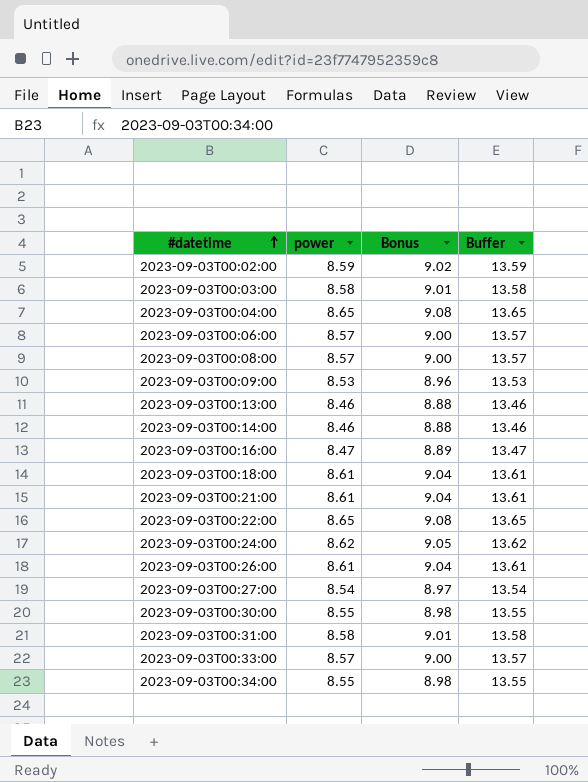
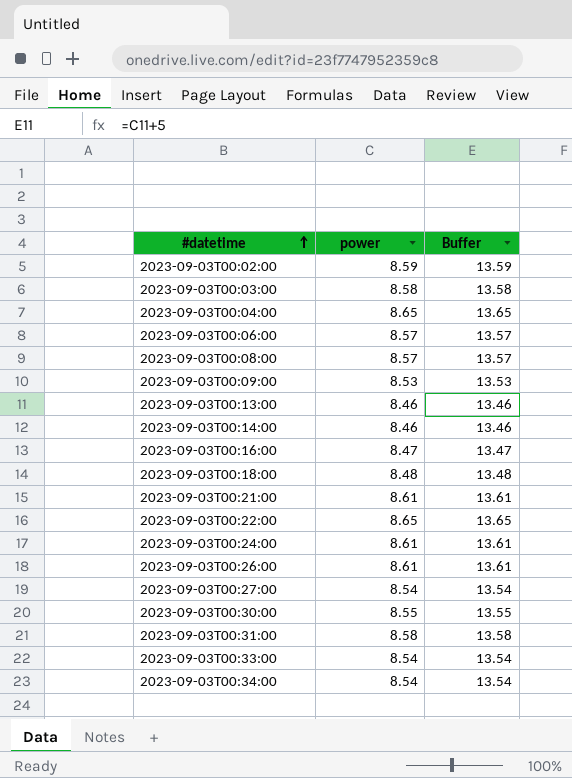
column Bonus | formula: [power] * 1.05 -> none
2023-09-03T00:18:00 | power: 8.61 -> 8.48
2023-09-03T00:18:00 | Buffer: 13.61 -> 13.48
2023-09-03T00:24:00 | power: 8.62 -> 8.61
2023-09-03T00:24:00 | Buffer: 13.62 -> 13.61
2023-09-03T00:33:00 | power: 8.57 -> 8.54
2023-09-03T00:33:00 | Buffer: 13.57 -> 13.54
2023-09-03T00:34:00 | power: 8.55 -> 8.54
2023-09-03T00:34:00 | Buffer: 13.55 -> 13.54

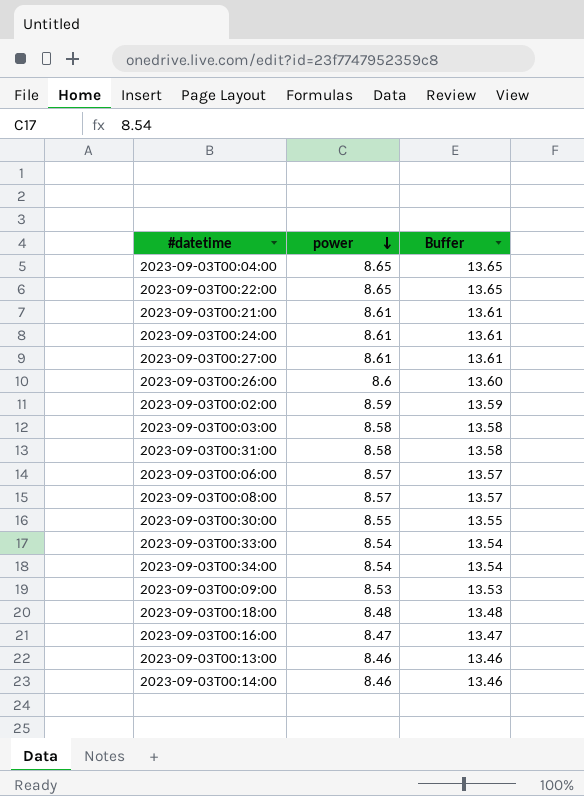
row order: #datetime ascending -> power descending
2023-09-03T00:27:00 | power: 8.54 -> 8.61
2023-09-03T00:27:00 | Buffer: 13.54 -> 13.61
2023-09-03T00:26:00 | power: 8.61 -> 8.6
2023-09-03T00:26:00 | Buffer: 13.61 -> 13.60

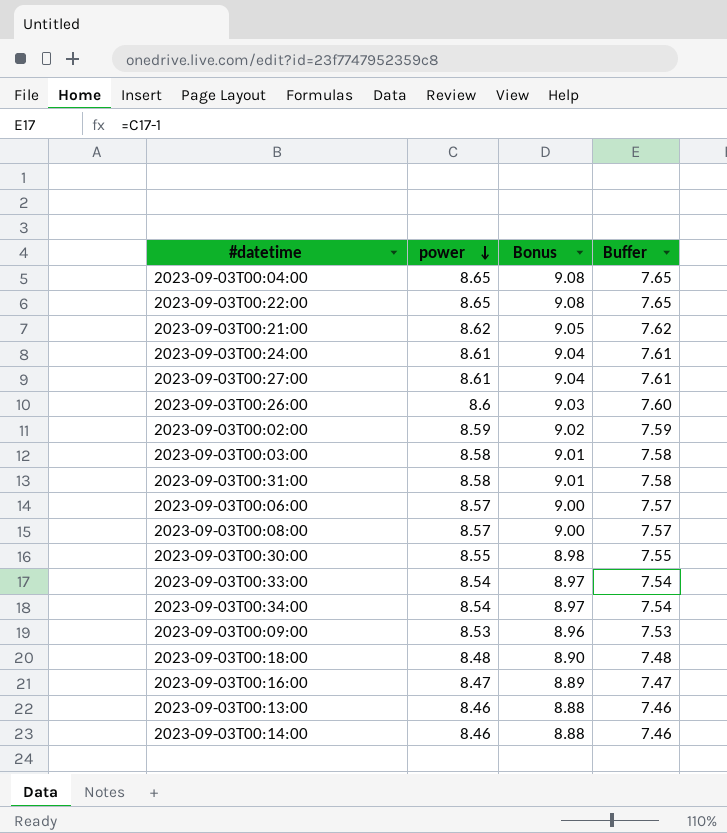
column Bonus | formula: none -> [power] * 1.05
column Buffer | formula: [power] + 5 -> [power] - 1
2023-09-03T00:21:00 | power: 8.61 -> 8.62

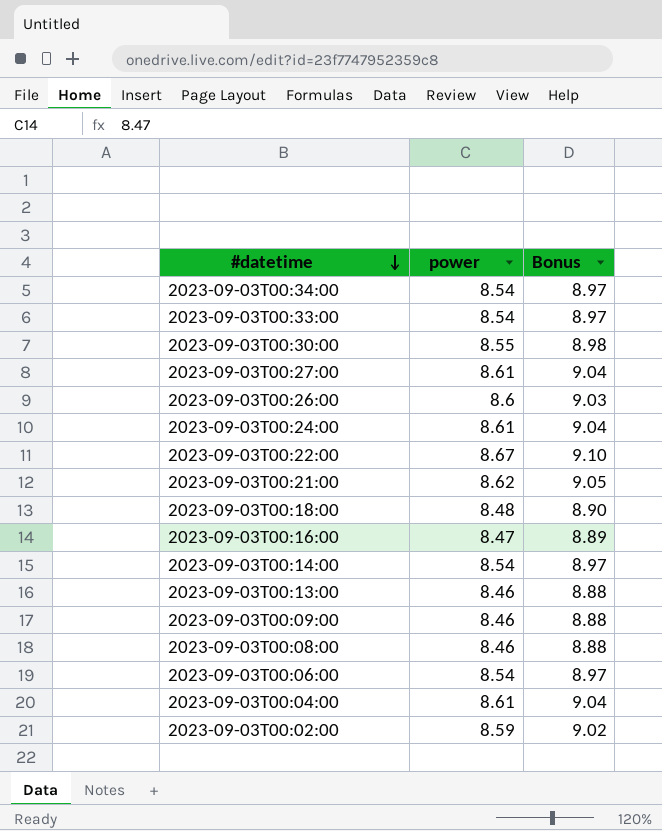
row order: power descending -> #datetime descending
column Buffer | formula: [power] - 1 -> none
row 2023-09-03T00:03:00: 8.58 | 9.01 | 7.58 -> none
row 2023-09-03T00:31:00: 8.58 | 9.01 | 7.58 -> none
2023-09-03T00:22:00 | power: 8.65 -> 8.67
2023-09-03T00:22:00 | Bonus: 9.08 -> 9.10
2023-09-03T00:14:00 | power: 8.46 -> 8.54
2023-09-03T00:14:00 | Bonus: 8.88 -> 8.97
2023-09-03T00:09:00 | power: 8.53 -> 8.46
2023-09-03T00:09:00 | Bonus: 8.96 -> 8.88
2023-09-03T00:08:00 | power: 8.57 -> 8.46
2023-09-03T00:08:00 | Bonus: 9.00 -> 8.88
2023-09-03T00:06:00 | power: 8.57 -> 8.54
2023-09-03T00:06:00 | Bonus: 9.00 -> 8.97
2023-09-03T00:04:00 | power: 8.65 -> 8.61
2023-09-03T00:04:00 | Bonus: 9.08 -> 9.04

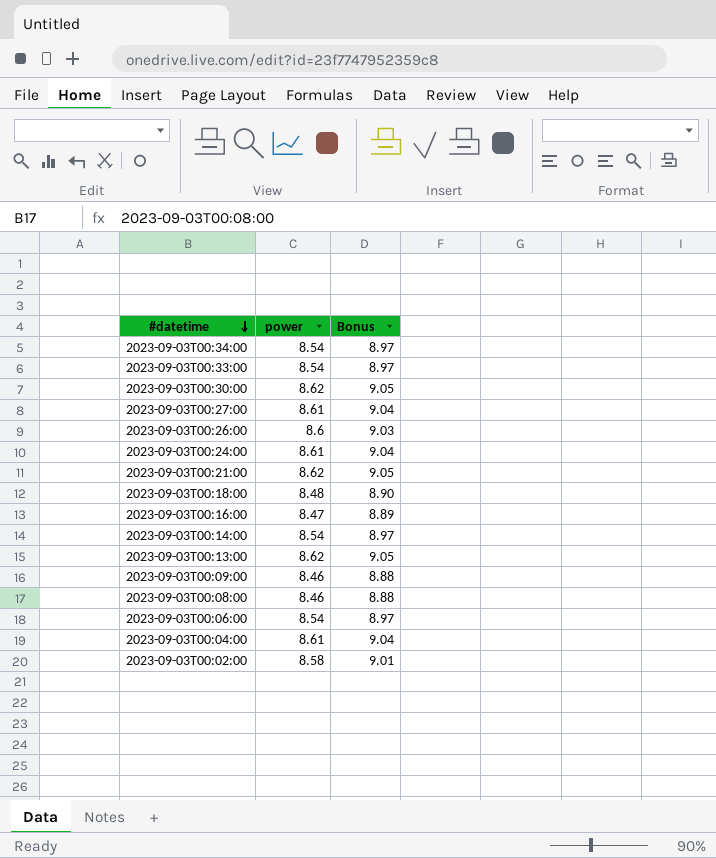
row 2023-09-03T00:22:00: 8.67 | 9.10 -> none
2023-09-03T00:30:00 | power: 8.55 -> 8.62
2023-09-03T00:30:00 | Bonus: 8.98 -> 9.05
2023-09-03T00:13:00 | power: 8.46 -> 8.62
2023-09-03T00:13:00 | Bonus: 8.88 -> 9.05
2023-09-03T00:02:00 | power: 8.59 -> 8.58
2023-09-03T00:02:00 | Bonus: 9.02 -> 9.01

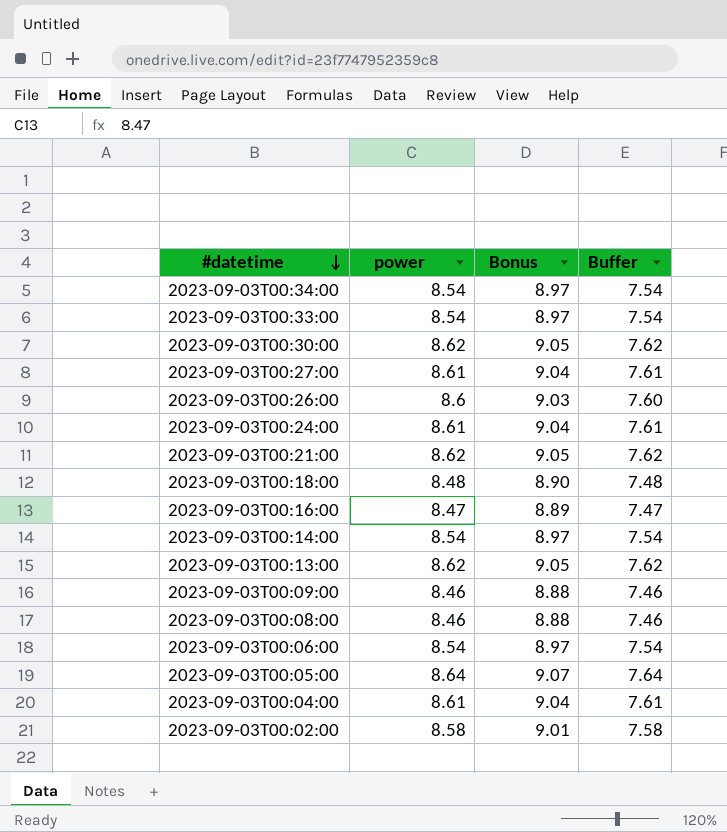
column Buffer | formula: none -> [power] - 1
row 2023-09-03T00:05:00: none -> 8.64 | 9.07 | 7.64

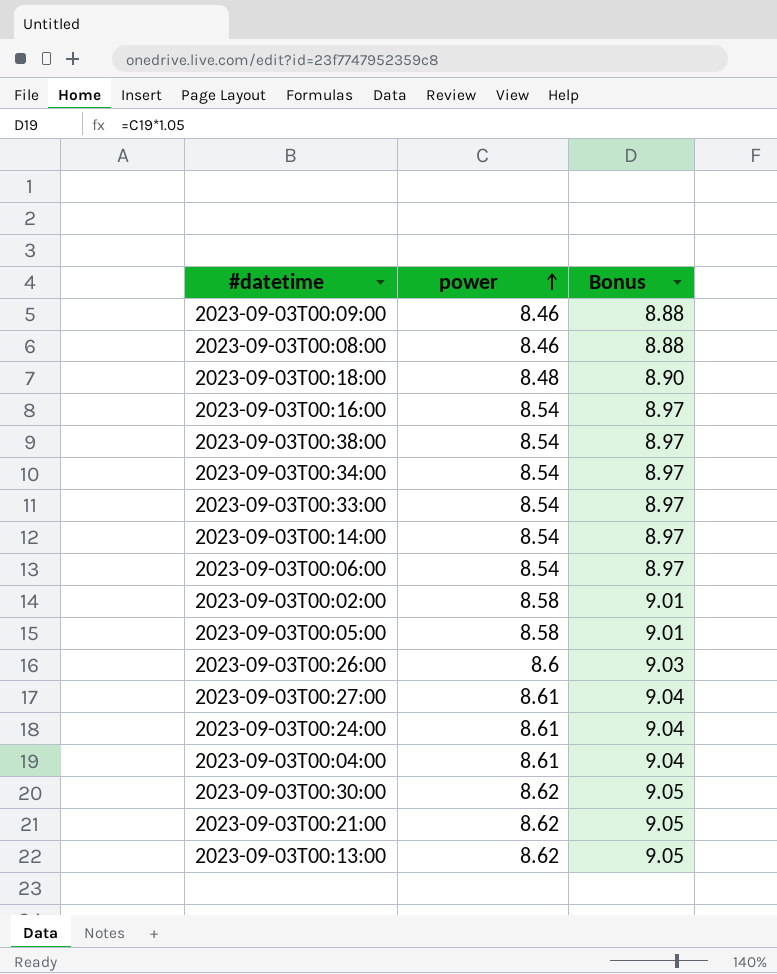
row order: #datetime descending -> power ascending
column Buffer | formula: [power] - 1 -> none
2023-09-03T00:16:00 | power: 8.47 -> 8.54
2023-09-03T00:16:00 | Bonus: 8.89 -> 8.97
row 2023-09-03T00:38:00: none -> 8.54 | 8.97
2023-09-03T00:05:00 | power: 8.64 -> 8.58
2023-09-03T00:05:00 | Bonus: 9.07 -> 9.01

